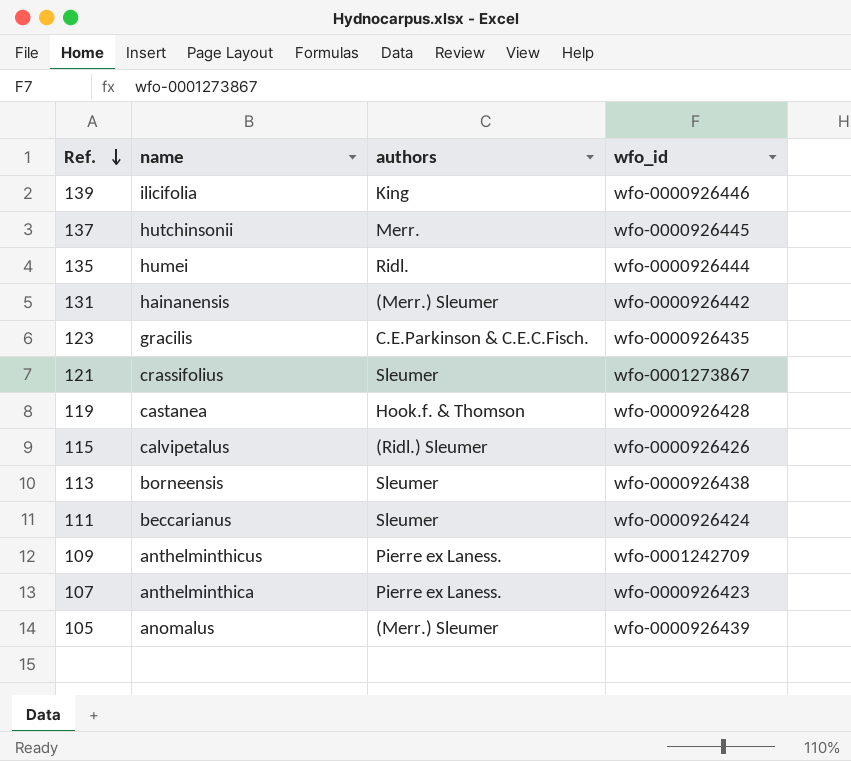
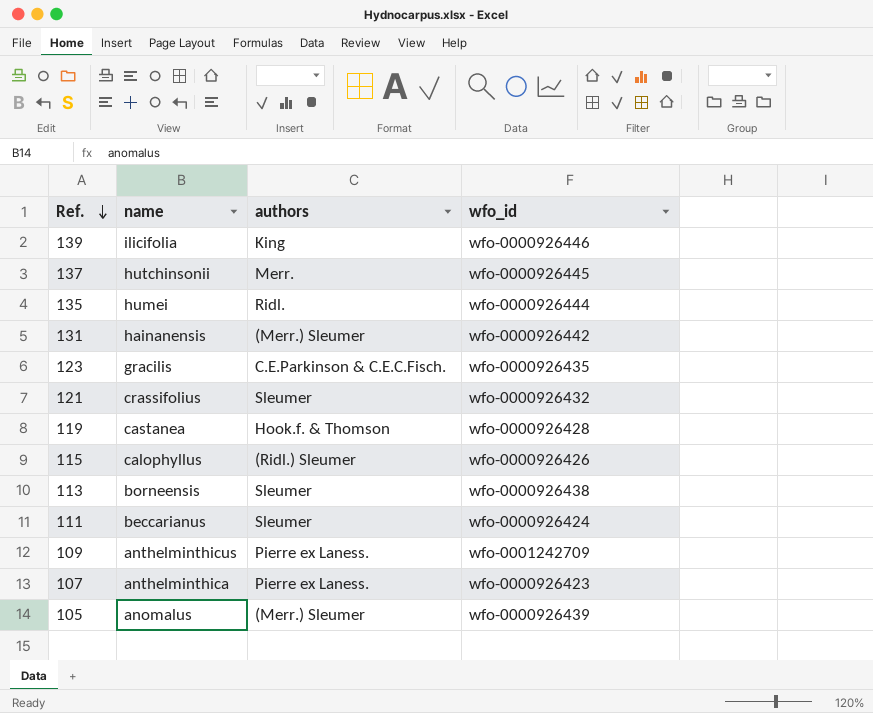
121 | wfo_id: wfo-0001273867 -> wfo-0000926432
115 | name: calvipetalus -> calophyllus

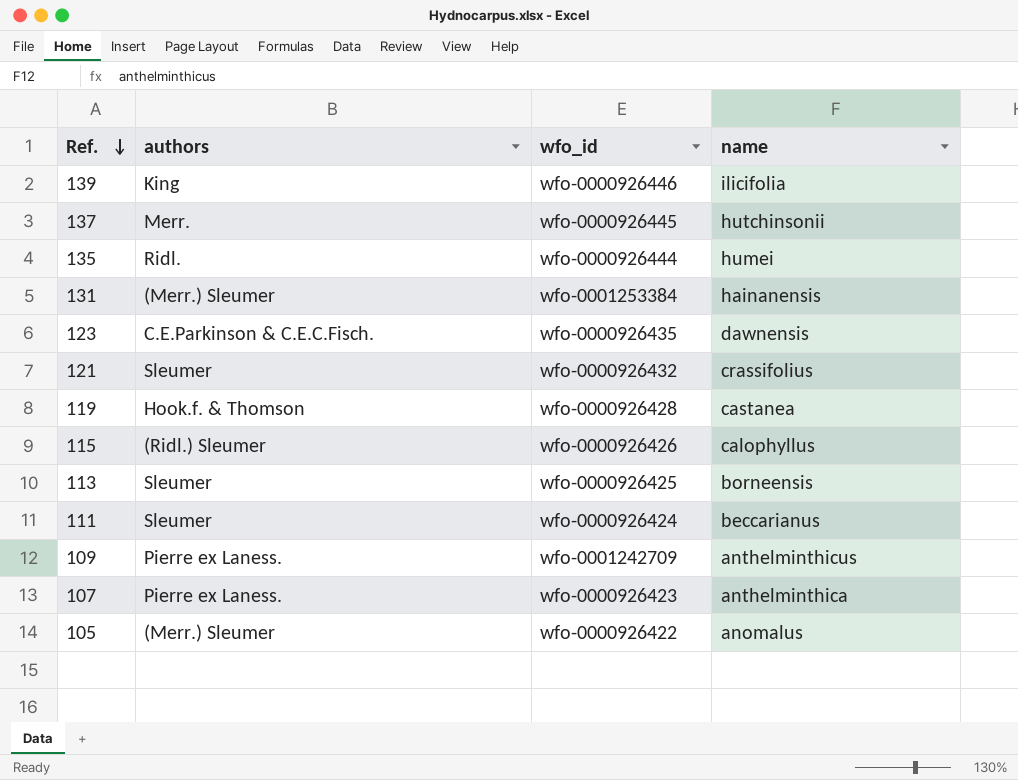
column name | position: 2 -> 4
131 | wfo_id: wfo-0000926442 -> wfo-0001253384
123 | name: gracilis -> dawnensis
113 | wfo_id: wfo-0000926438 -> wfo-0000926425
105 | wfo_id: wfo-0000926439 -> wfo-0000926422

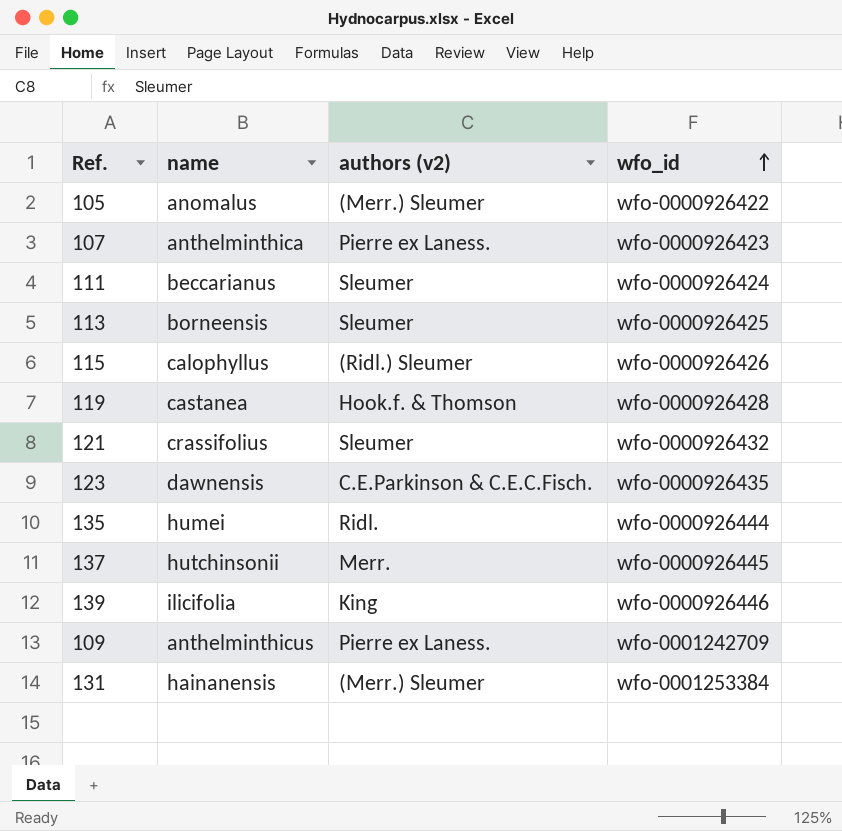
row order: Ref. descending -> wfo_id ascending
column name | position: 4 -> 2
column name: authors -> authors (v2)

